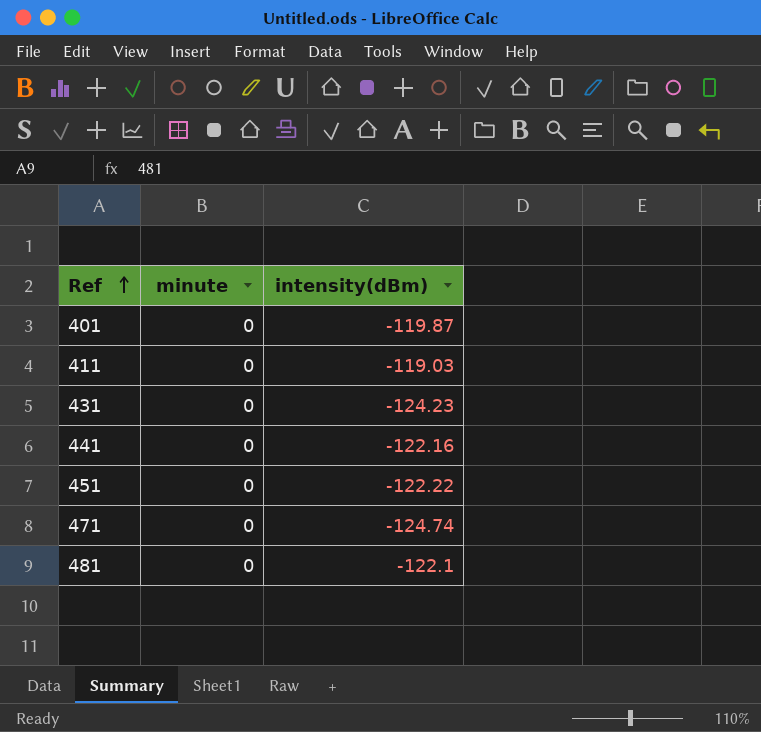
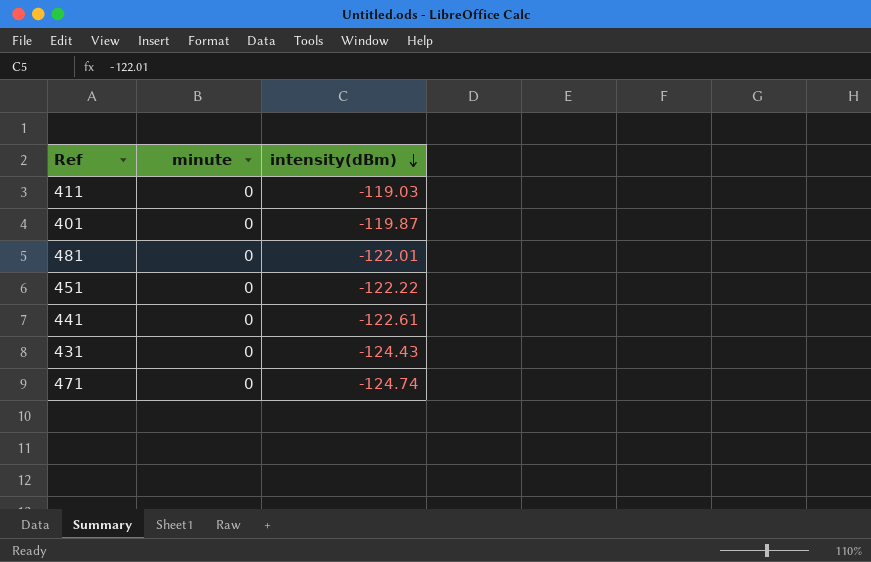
row order: Ref ascending -> intensity(dBm) descending
481 | intensity(dBm): -122.1 -> -122.01
441 | intensity(dBm): -122.16 -> -122.61
431 | intensity(dBm): -124.23 -> -124.43

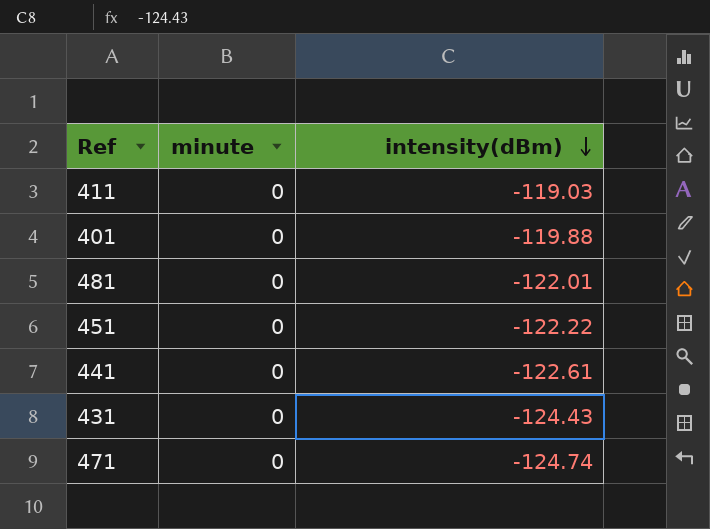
401 | intensity(dBm): -119.87 -> -119.88

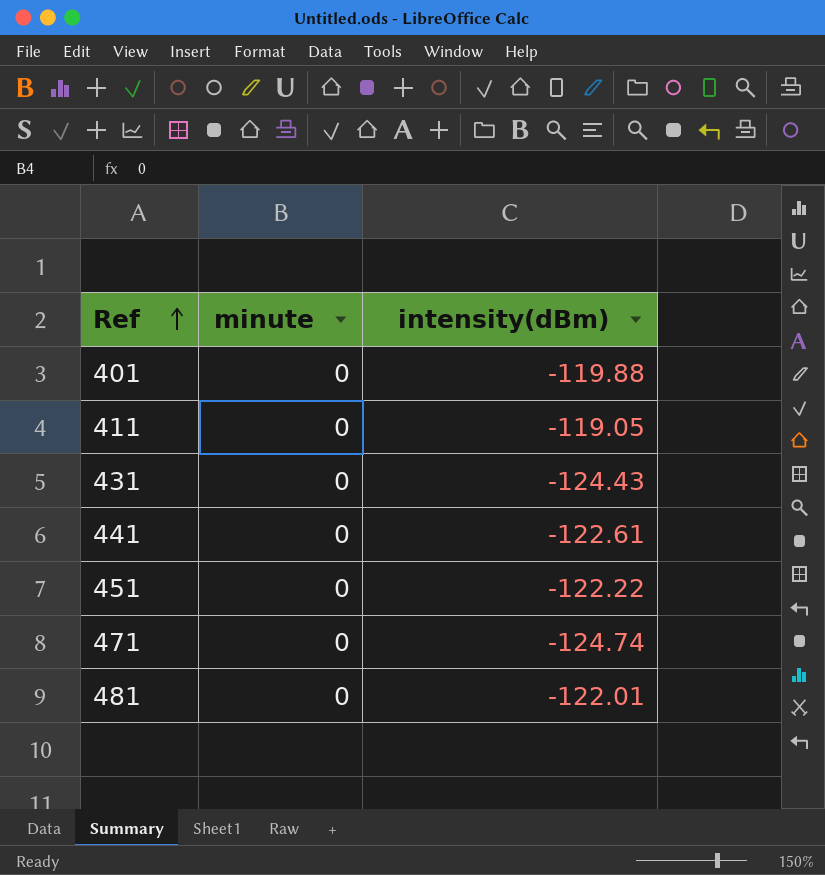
row order: intensity(dBm) descending -> Ref ascending
411 | intensity(dBm): -119.03 -> -119.05

